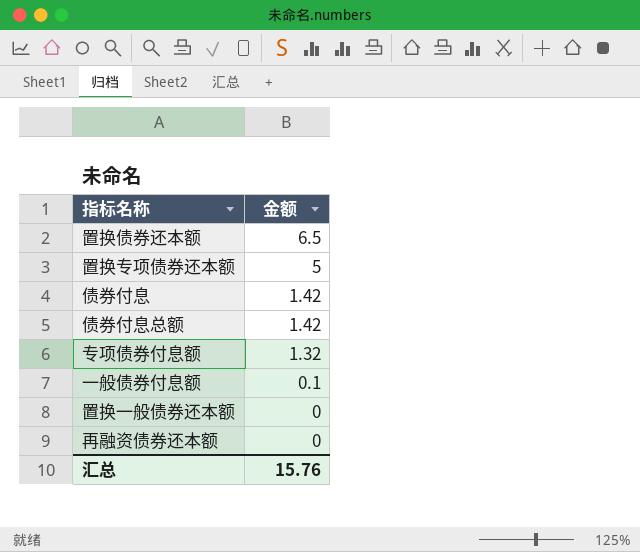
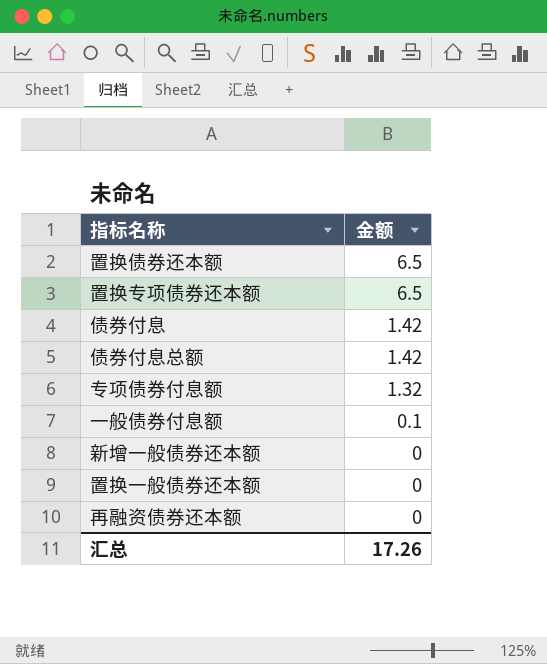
置换专项债券还本额 | 金额: 5 -> 6.5
row 新增一般债券还本额: none -> 0
汇总 | 金额: 15.76 -> 17.26

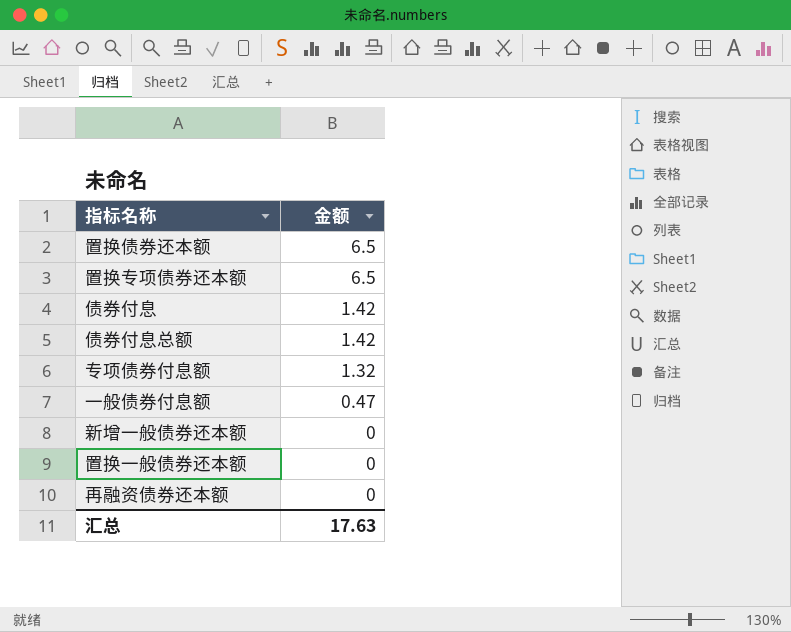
一般债券付息额 | 金额: 0.1 -> 0.47
汇总 | 金额: 17.26 -> 17.63

